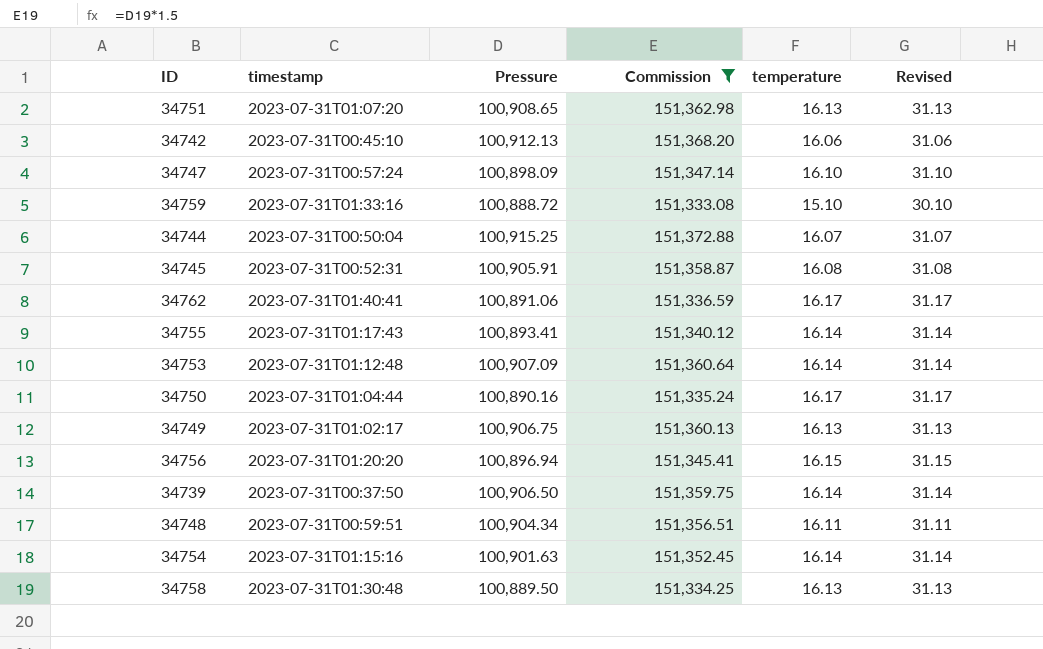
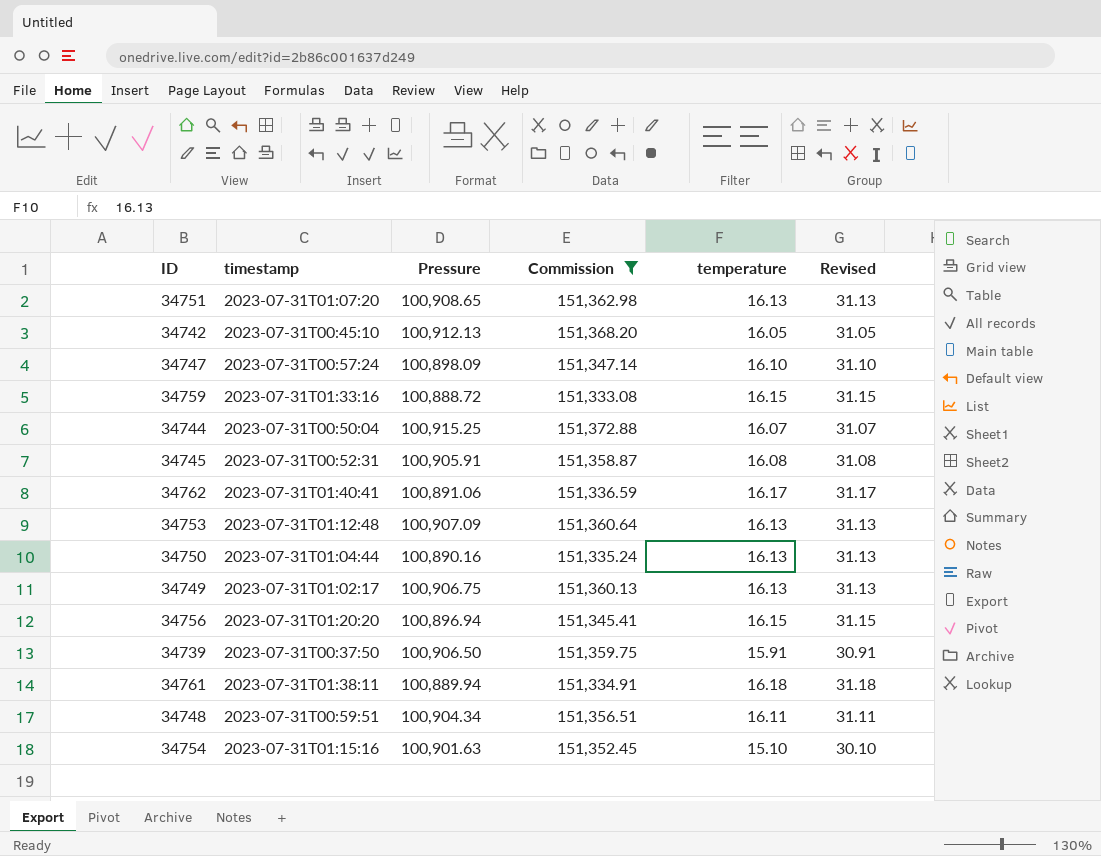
row 34755: 2023-07-31T01:17:43 | 100,893.41 | 151,340.12 | 16.14 | 31.14 -> none
row 34758: 2023-07-31T01:30:48 | 100,889.50 | 151,334.25 | 16.13 | 31.13 -> none
34742 | temperature: 16.06 -> 16.05
34742 | Revised: 31.06 -> 31.05
34759 | temperature: 15.10 -> 16.15
34759 | Revised: 30.10 -> 31.15
34753 | temperature: 16.14 -> 16.13
34753 | Revised: 31.14 -> 31.13
34750 | temperature: 16.17 -> 16.13
34750 | Revised: 31.17 -> 31.13
34739 | temperature: 16.14 -> 15.91
34739 | Revised: 31.14 -> 30.91
row 34761: none -> 2023-07-31T01:38:11 | 100,889.94 | 151,334.91 | 16.18 | 31.18
34754 | temperature: 16.14 -> 15.10
34754 | Revised: 31.14 -> 30.10

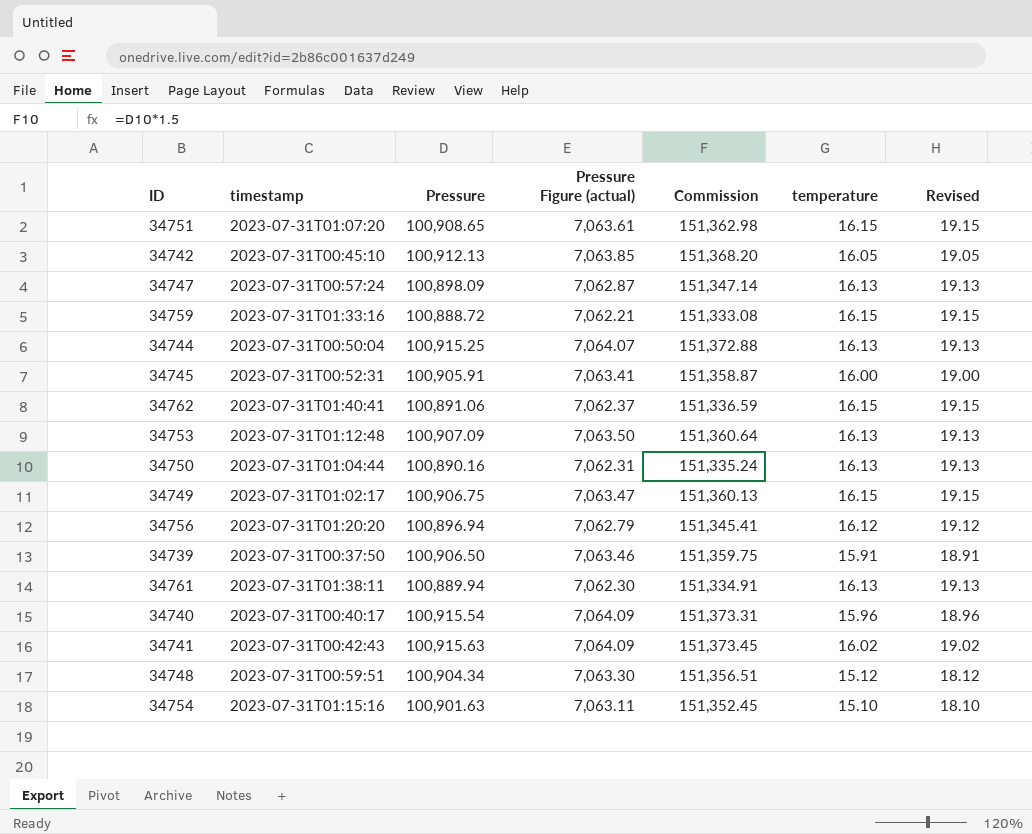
filter: Commission <= 151,372.88 -> none
column Pressure Figure (actual) | formula: none -> [Pressure] * 0.07
column Revised | formula: [temperature] + 15 -> [temperature] + 3
34751 | temperature: 16.13 -> 16.15
34747 | temperature: 16.10 -> 16.13
34744 | temperature: 16.07 -> 16.13
34745 | temperature: 16.08 -> 16.00
34762 | temperature: 16.17 -> 16.15
34749 | temperature: 16.13 -> 16.15
34756 | temperature: 16.15 -> 16.12
34761 | temperature: 16.18 -> 16.13
34748 | temperature: 16.11 -> 15.12

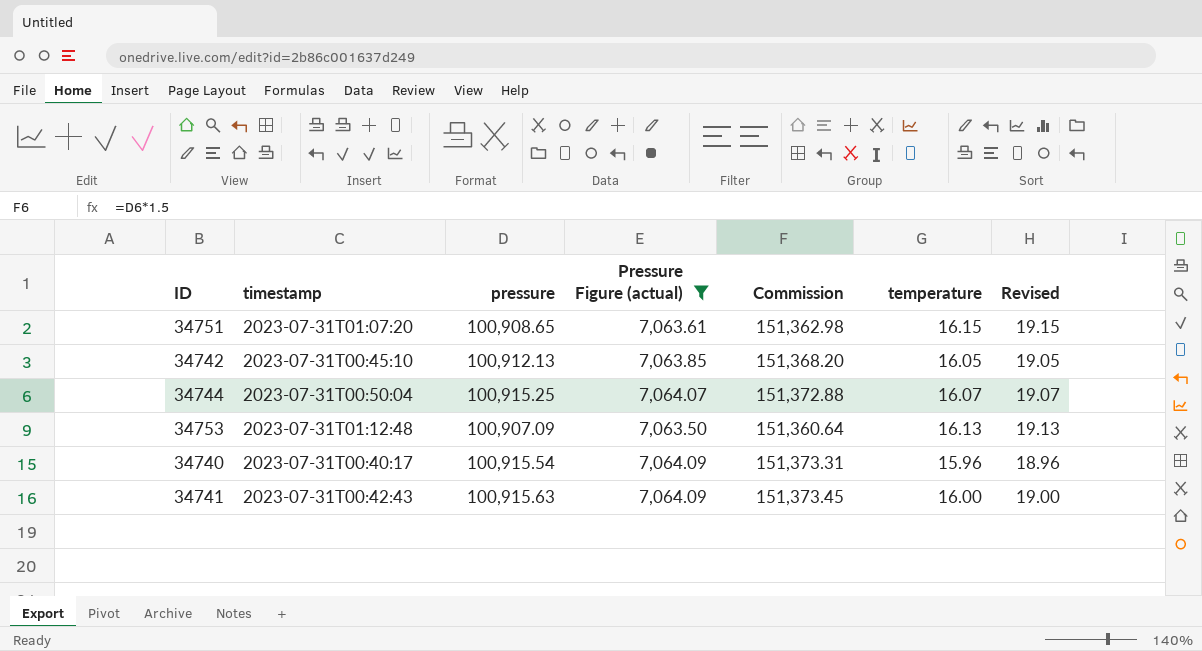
filter: none -> Pressure Figure (actual) >= 7,063.50
column name: Pressure -> pressure
34744 | temperature: 16.13 -> 16.07
34744 | Revised: 19.13 -> 19.07
34741 | temperature: 16.02 -> 16.00
34741 | Revised: 19.02 -> 19.00

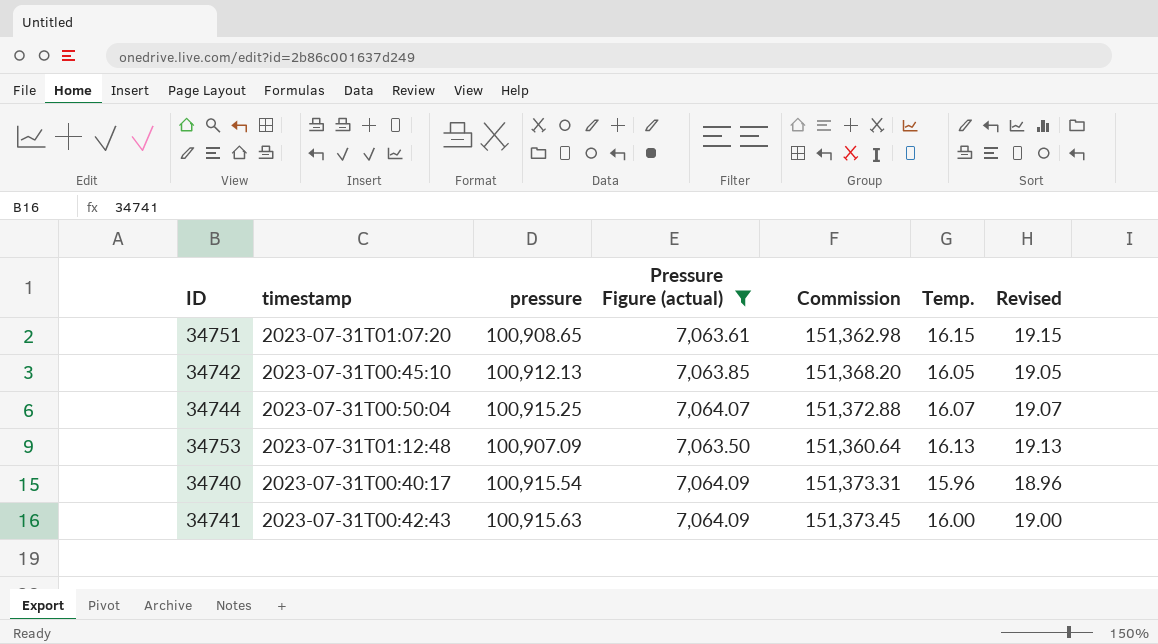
column name: temperature -> Temp.

